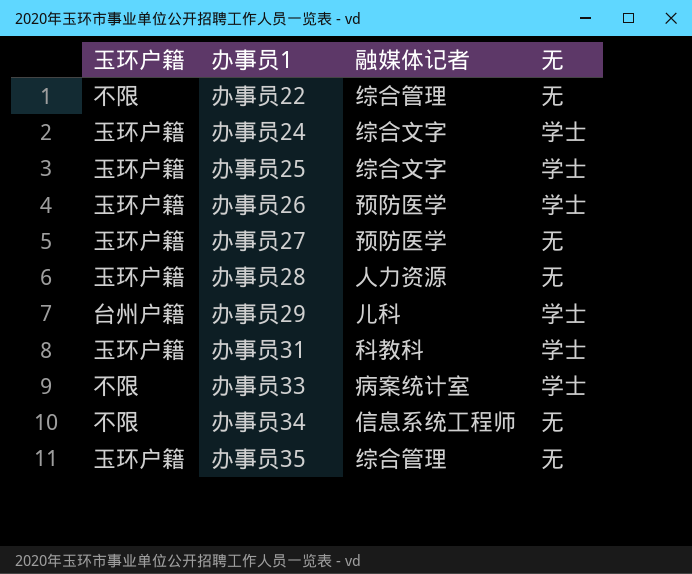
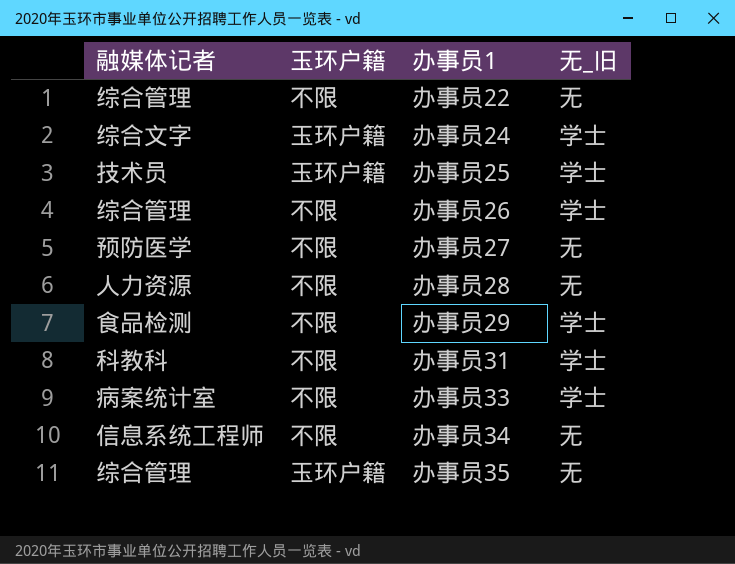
column 融媒体记者 | position: 3 -> 1
column name: 无 -> 无_旧
办事员25 | 融媒体记者: 综合文字 -> 技术员
办事员26 | 融媒体记者: 预防医学 -> 综合管理
办事员26 | 玉环户籍: 玉环户籍 -> 不限
办事员27 | 玉环户籍: 玉环户籍 -> 不限
办事员28 | 玉环户籍: 玉环户籍 -> 不限
办事员29 | 融媒体记者: 儿科 -> 食品检测
办事员29 | 玉环户籍: 台州户籍 -> 不限
办事员31 | 玉环户籍: 玉环户籍 -> 不限

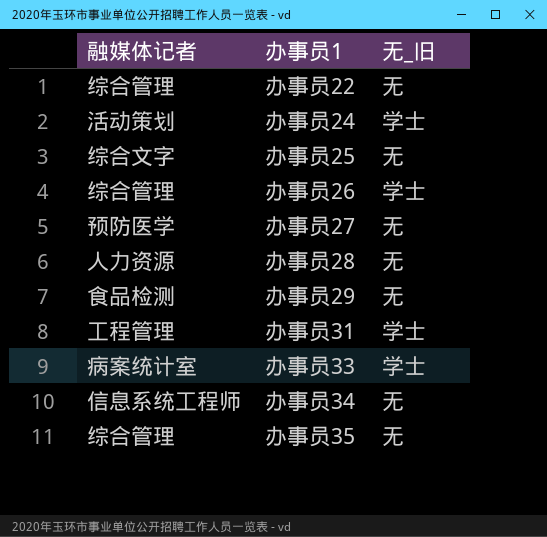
column 玉环户籍 | position: 2 -> none
办事员24 | 融媒体记者: 综合文字 -> 活动策划
办事员25 | 融媒体记者: 技术员 -> 综合文字
办事员25 | 无_旧: 学士 -> 无
办事员29 | 无_旧: 学士 -> 无
办事员31 | 融媒体记者: 科教科 -> 工程管理

